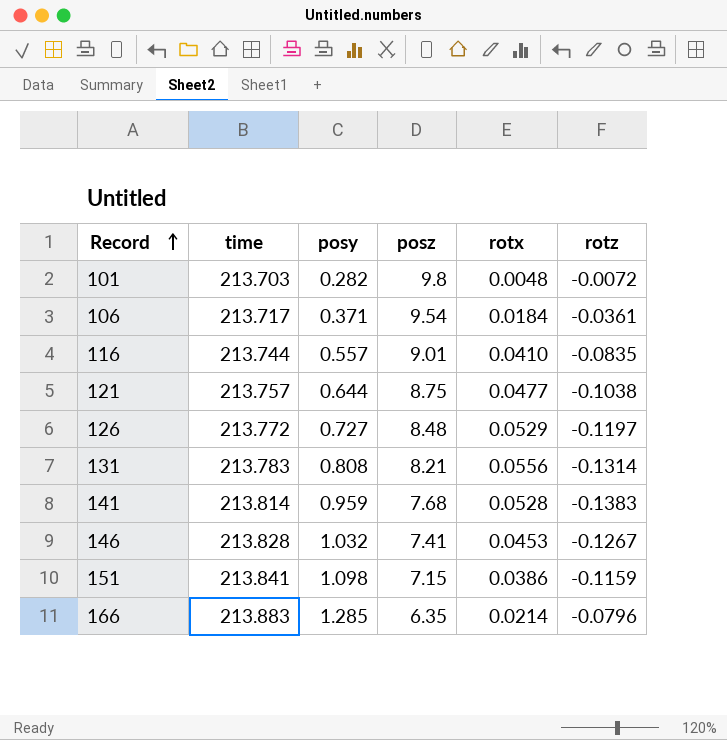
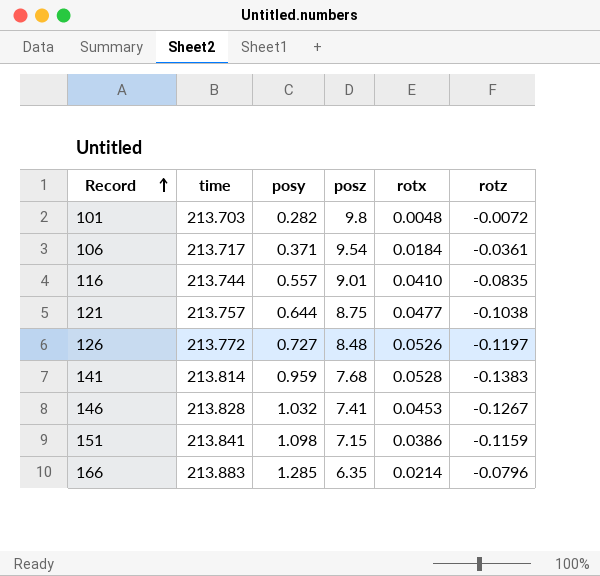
row 131: 213.783 | 0.808 | 8.21 | 0.0556 | -0.1314 -> none
126 | rotx: 0.0529 -> 0.0526

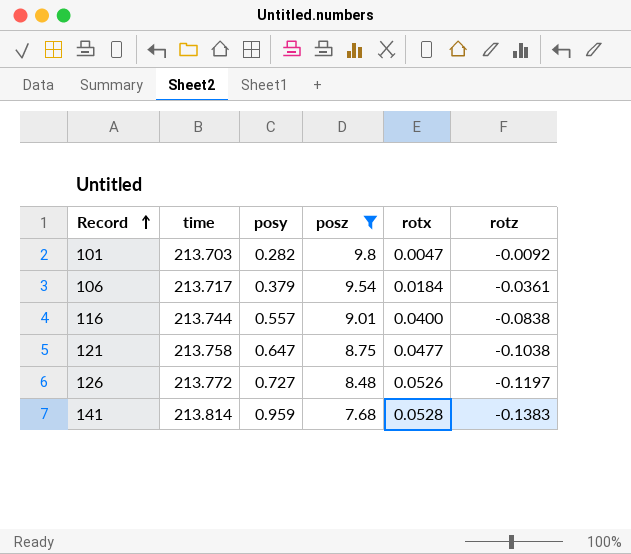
filter: none -> posz >= 7.68
101 | rotx: 0.0048 -> 0.0047
101 | rotz: -0.0072 -> -0.0092
106 | posy: 0.371 -> 0.379
116 | rotx: 0.0410 -> 0.0400
116 | rotz: -0.0835 -> -0.0838
121 | time: 213.757 -> 213.758
121 | posy: 0.644 -> 0.647

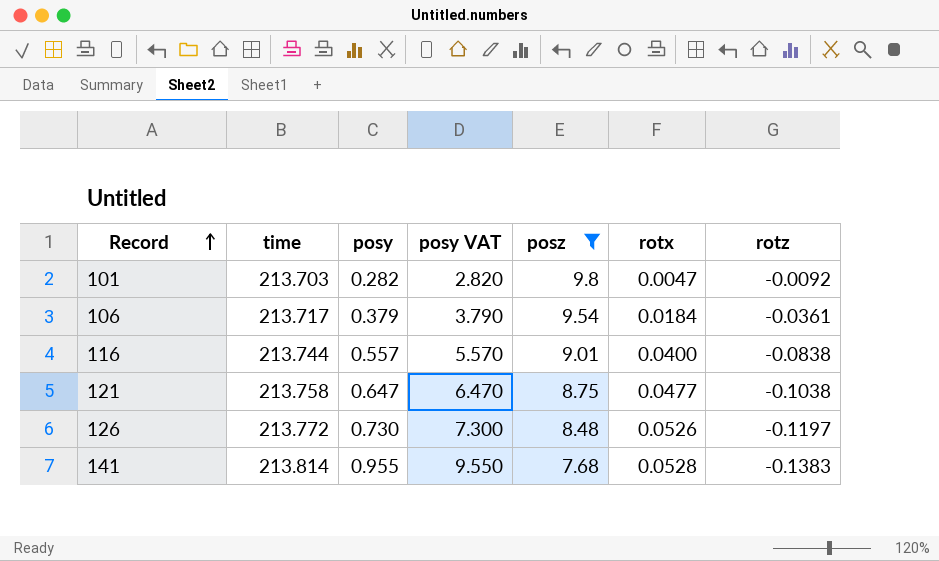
column posy VAT | formula: none -> [posy] * 10
126 | posy: 0.727 -> 0.730
141 | posy: 0.959 -> 0.955

